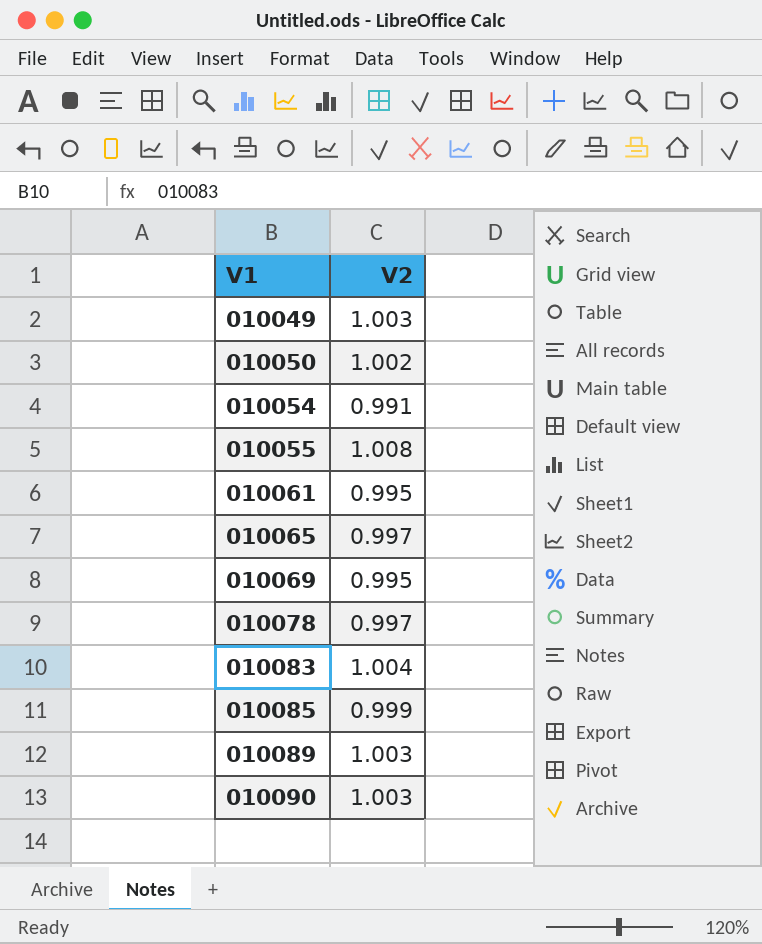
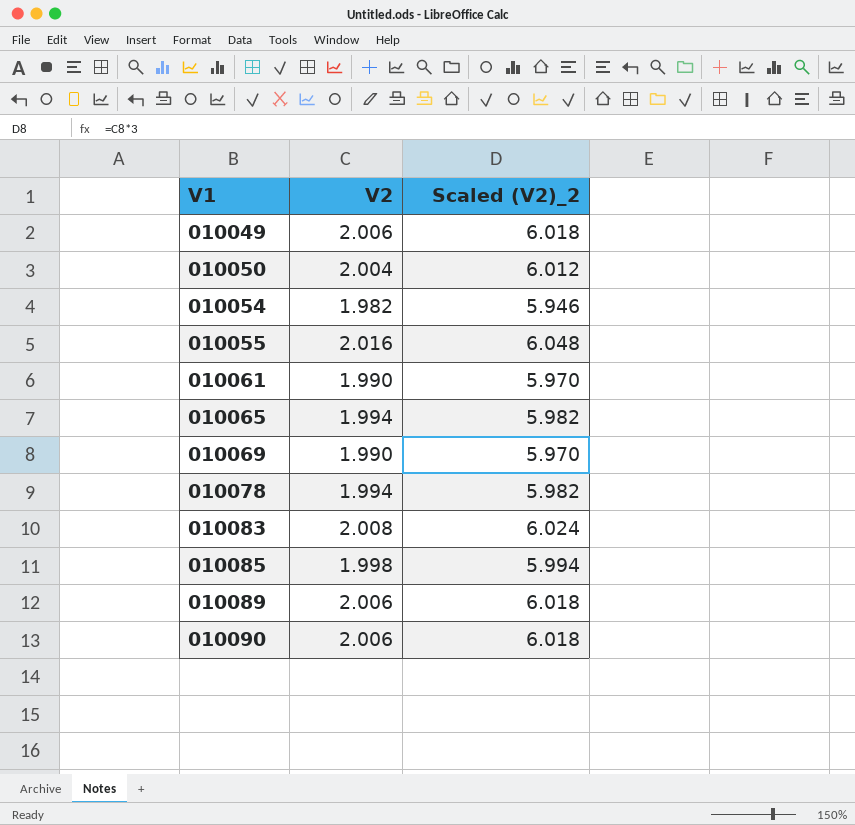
column Scaled (V2)_2 | formula: none -> [V2] * 3
010049 | V2: 1.003 -> 2.006
010050 | V2: 1.002 -> 2.004
010054 | V2: 0.991 -> 1.982
010055 | V2: 1.008 -> 2.016
010061 | V2: 0.995 -> 1.990
010065 | V2: 0.997 -> 1.994
010069 | V2: 0.995 -> 1.990
010078 | V2: 0.997 -> 1.994
010083 | V2: 1.004 -> 2.008
010085 | V2: 0.999 -> 1.998
010089 | V2: 1.003 -> 2.006
010090 | V2: 1.003 -> 2.006

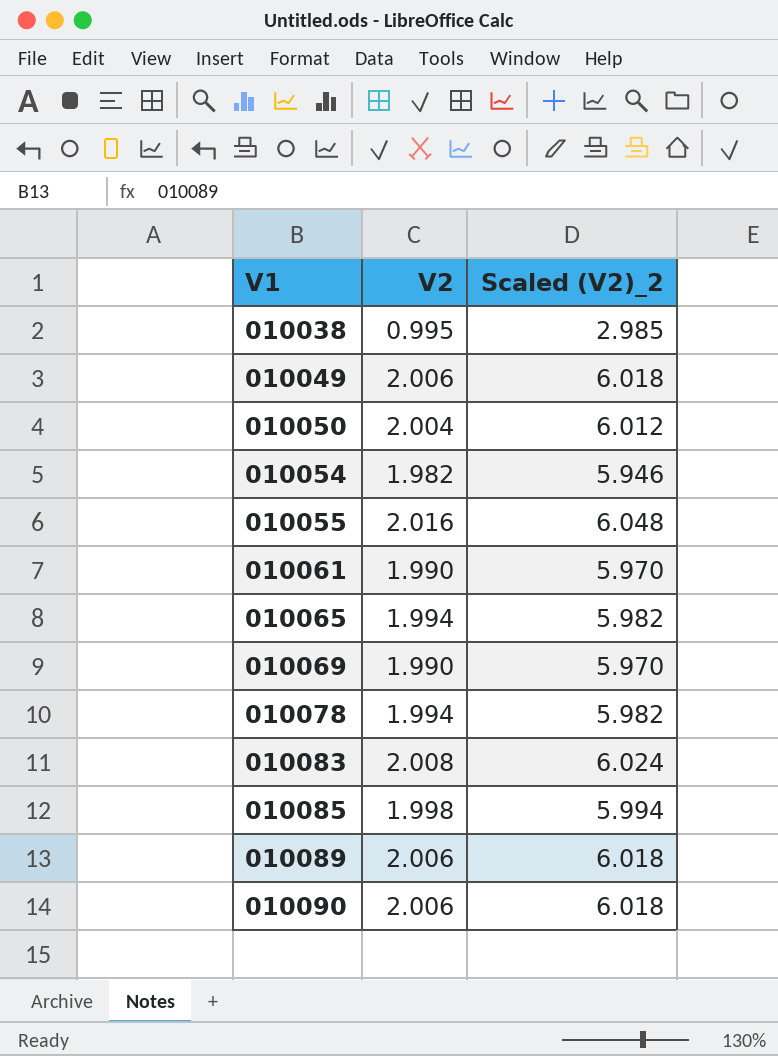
row 010038: none -> 0.995 | 2.985

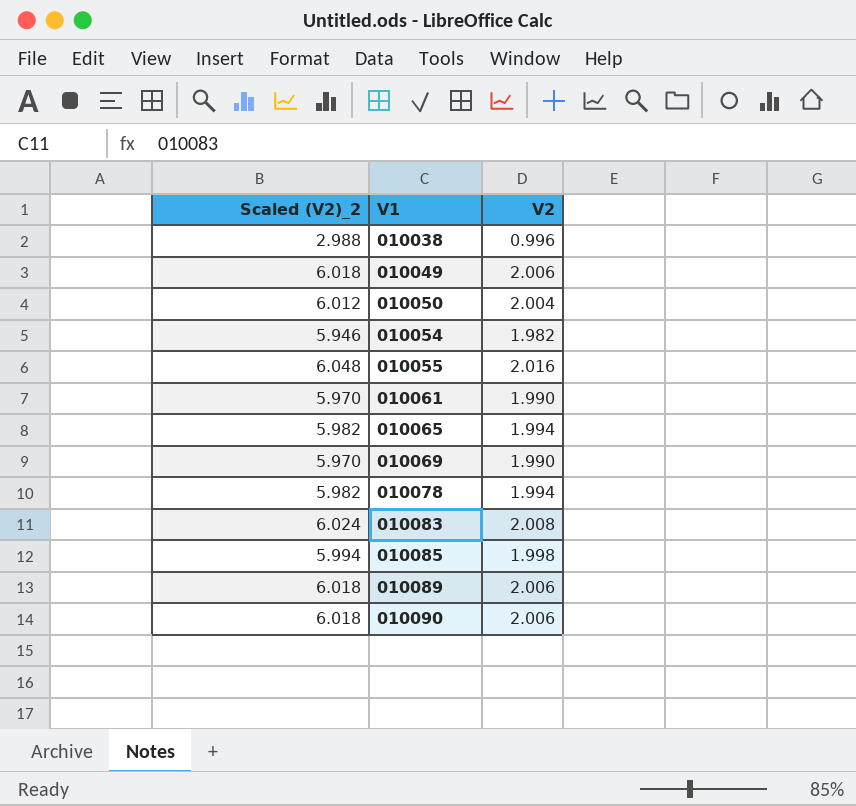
column Scaled (V2)_2 | position: 3 -> 1
010038 | Scaled (V2)_2: 2.985 -> 2.988
010038 | V2: 0.995 -> 0.996

